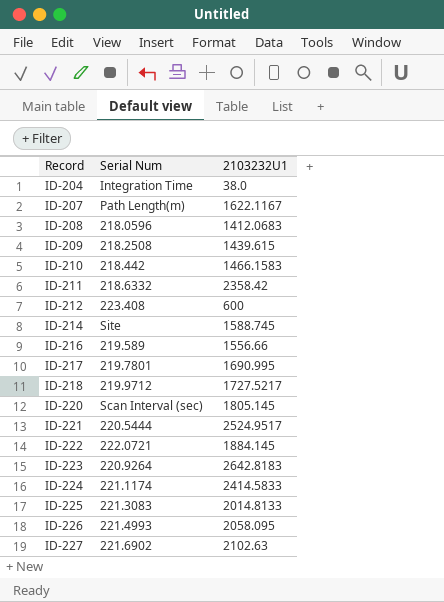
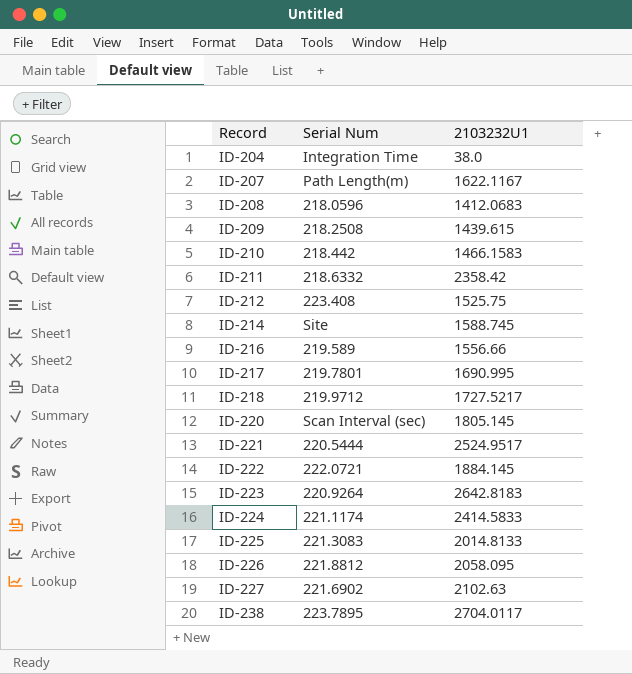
ID-212 | 2103232U1: 600 -> 1525.75
ID-226 | Serial Num: 221.4993 -> 221.8812
row ID-238: none -> 223.7895 | 2704.0117

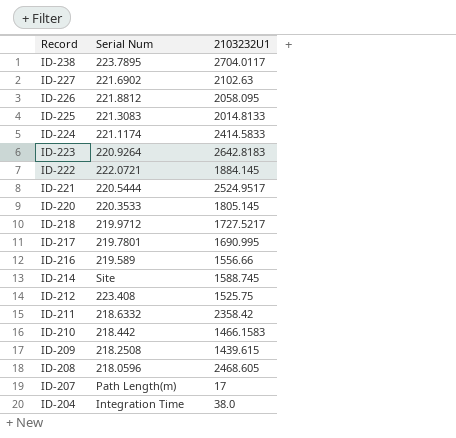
row order: Record ascending -> Record descending
ID-220 | Serial Num: Scan Interval (sec) -> 220.3533
ID-208 | 2103232U1: 1412.0683 -> 2468.605
ID-207 | 2103232U1: 1622.1167 -> 17

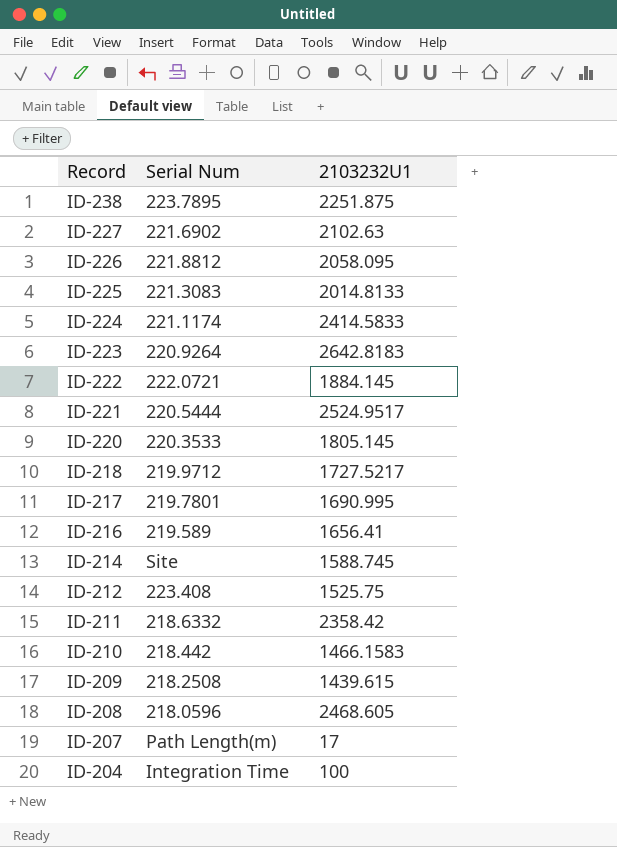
ID-238 | 2103232U1: 2704.0117 -> 2251.875
ID-216 | 2103232U1: 1556.66 -> 1656.41
ID-204 | 2103232U1: 38.0 -> 100

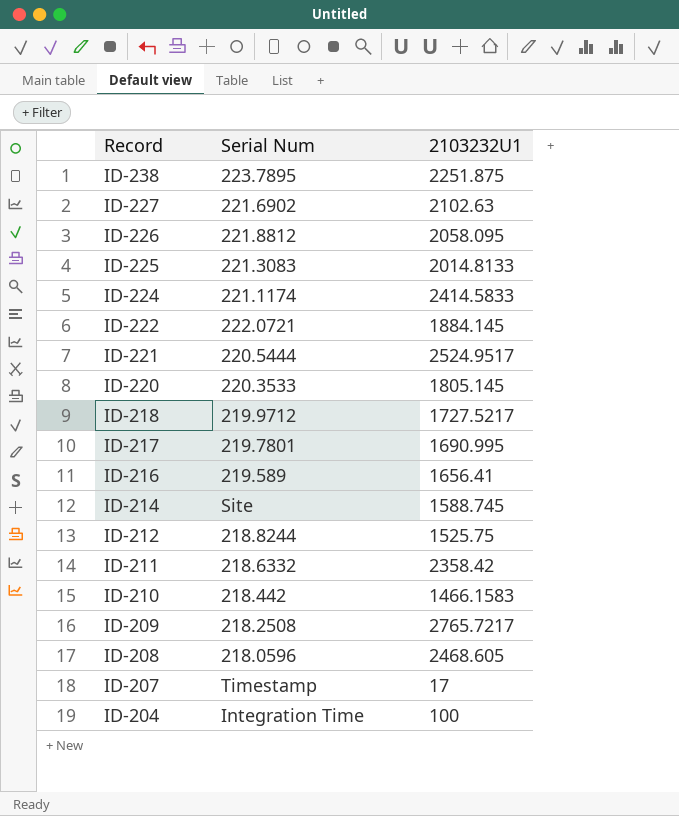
row ID-223: 220.9264 | 2642.8183 -> none
ID-212 | Serial Num: 223.408 -> 218.8244
ID-209 | 2103232U1: 1439.615 -> 2765.7217
ID-207 | Serial Num: Path Length(m) -> Timestamp

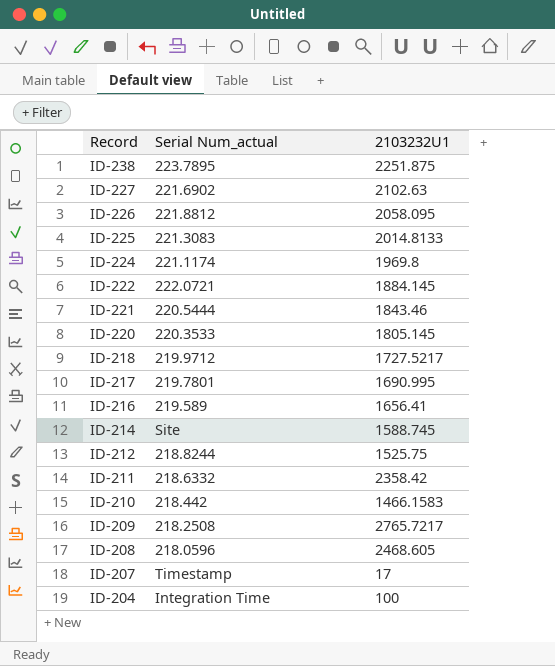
column name: Serial Num -> Serial Num_actual
ID-224 | 2103232U1: 2414.5833 -> 1969.8
ID-221 | 2103232U1: 2524.9517 -> 1843.46

